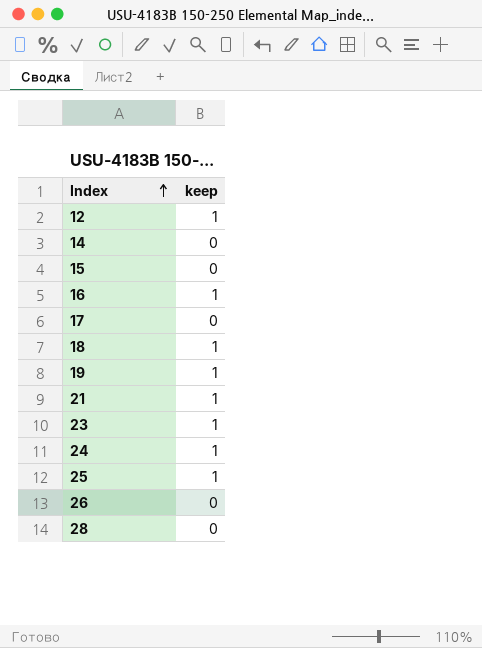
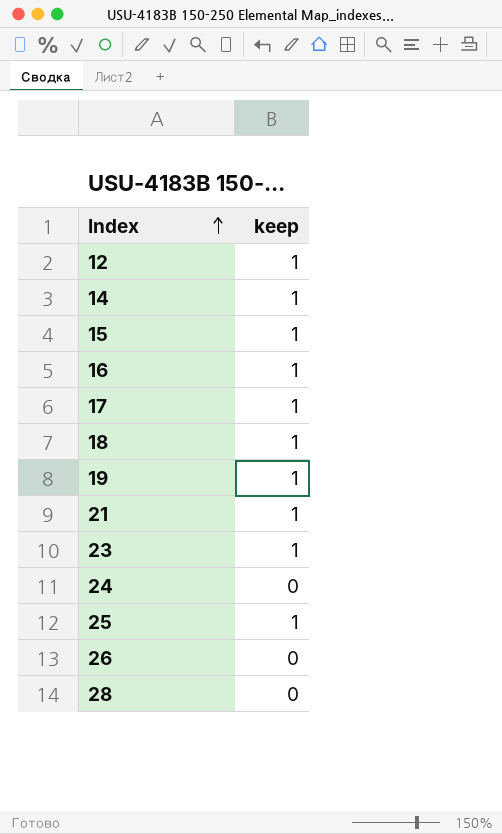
14 | keep: 0 -> 1
15 | keep: 0 -> 1
17 | keep: 0 -> 1
24 | keep: 1 -> 0

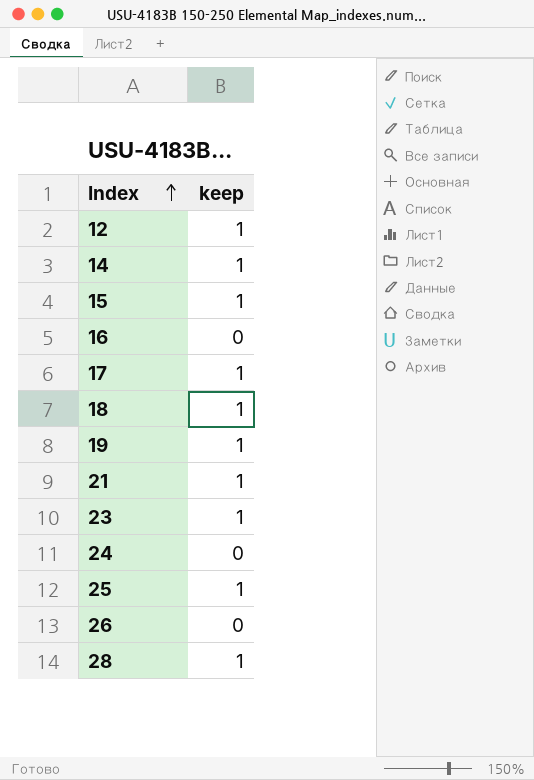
16 | keep: 1 -> 0
28 | keep: 0 -> 1

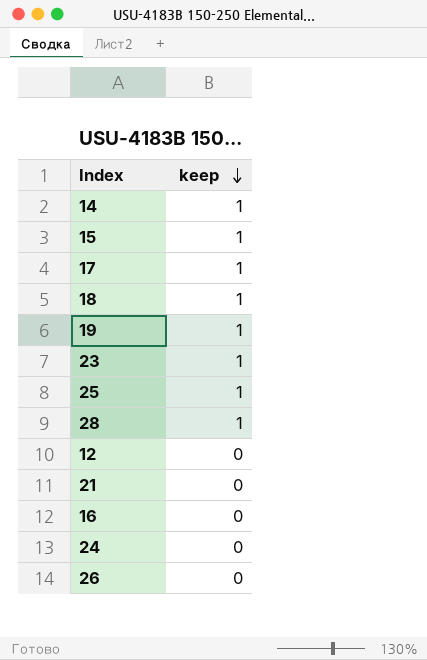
row order: Index ascending -> keep descending
12 | keep: 1 -> 0
21 | keep: 1 -> 0

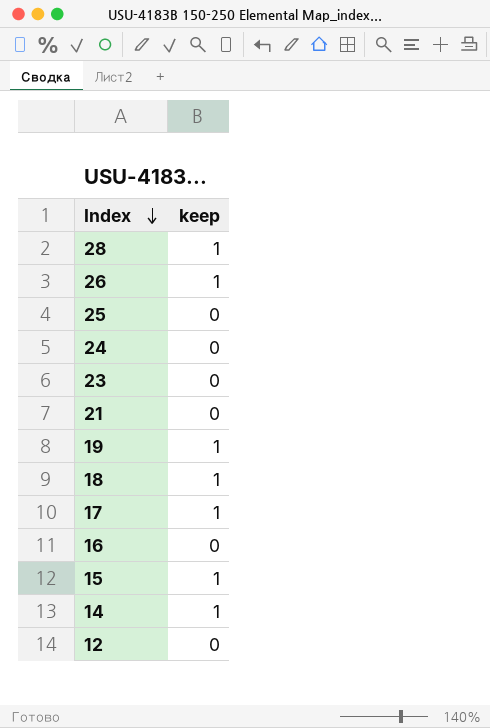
row order: keep descending -> Index descending
26 | keep: 0 -> 1
25 | keep: 1 -> 0
23 | keep: 1 -> 0

